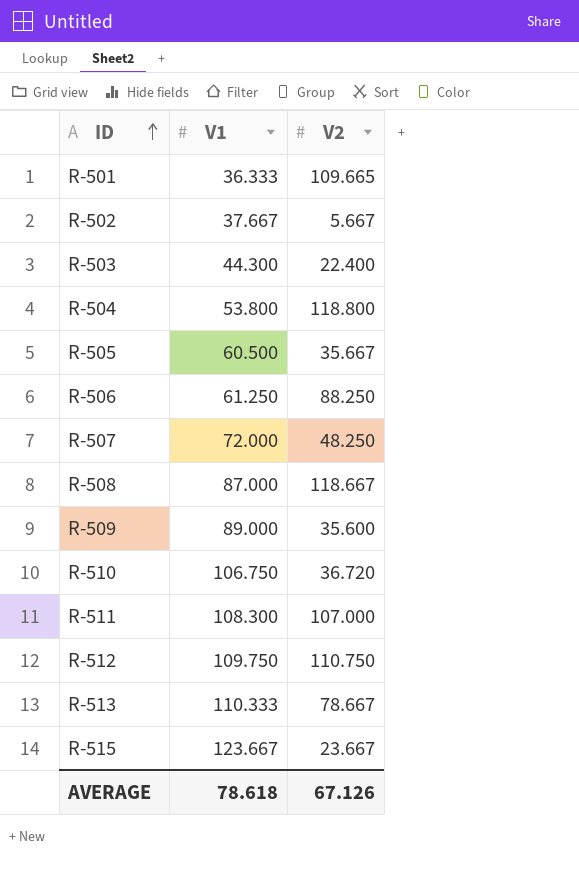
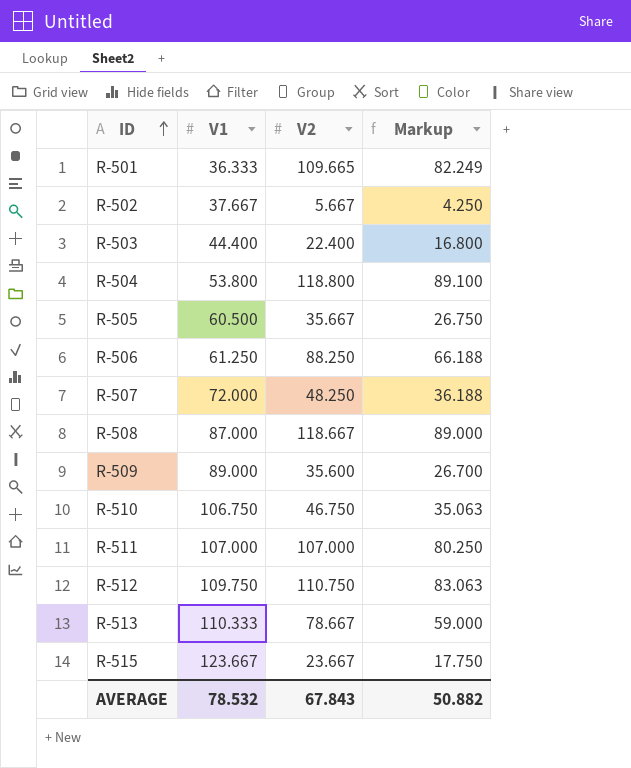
column Markup | formula: none -> [V2] * 0.75
R-503 | V1: 44.300 -> 44.400
R-510 | V2: 36.720 -> 46.750
R-511 | V1: 108.300 -> 107.000
AVERAGE | V1: 78.618 -> 78.532
AVERAGE | V2: 67.126 -> 67.843

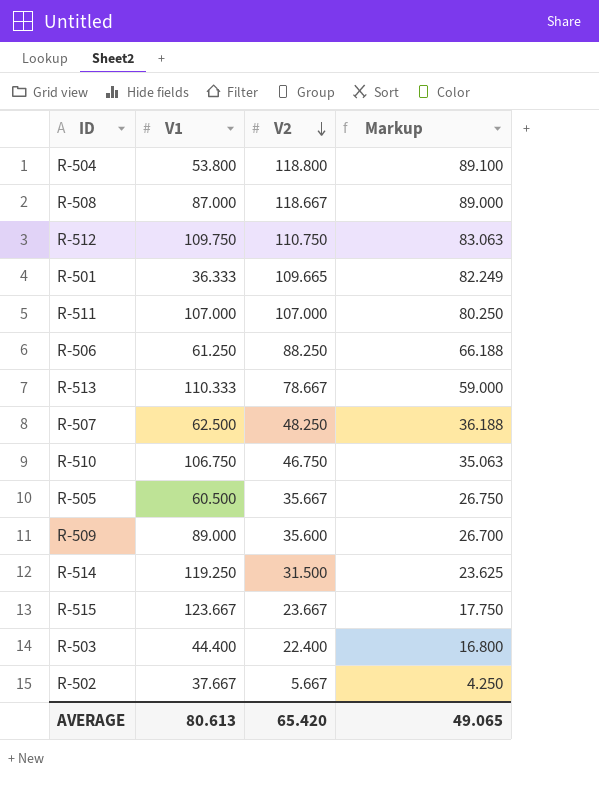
row order: ID ascending -> V2 descending
R-507 | V1: 72.000 -> 62.500
row R-514: none -> 119.250 | 31.500 | 23.625
AVERAGE | V1: 78.532 -> 80.613
AVERAGE | V2: 67.843 -> 65.420
AVERAGE | Markup: 50.882 -> 49.065

